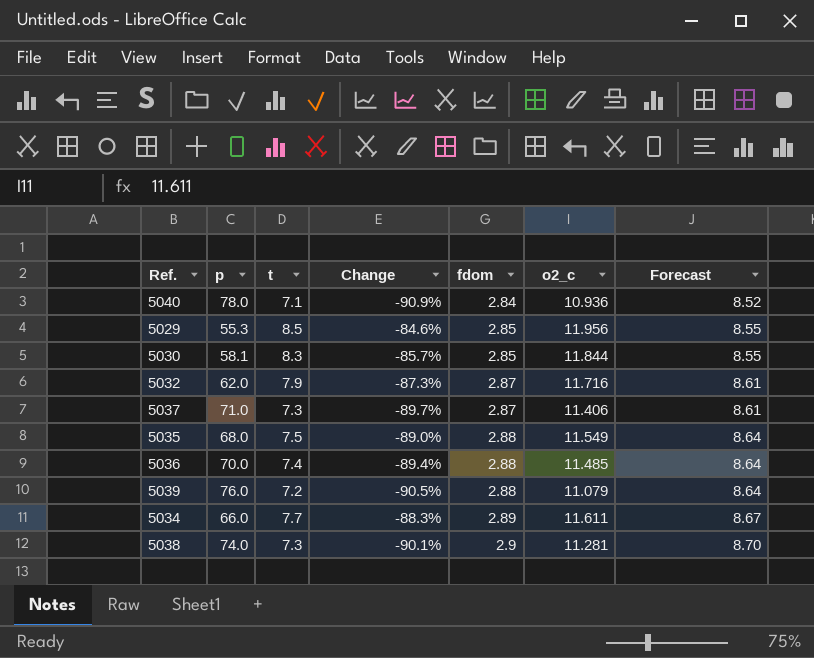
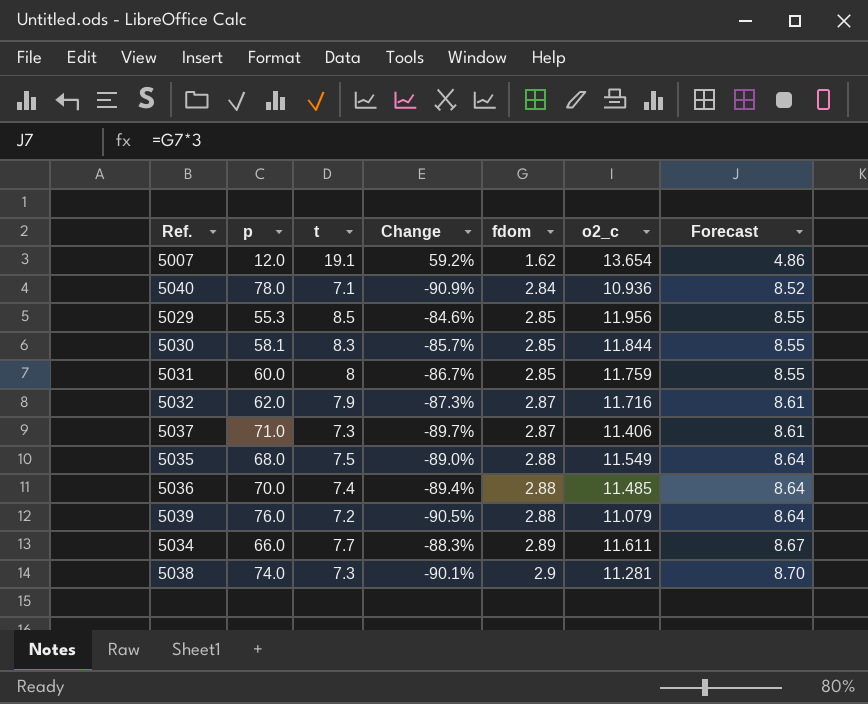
row 5007: none -> 12.0 | 19.1 | 59.2% | 1.62 | 13.654 | 4.86
row 5031: none -> 60.0 | 8 | -86.7% | 2.85 | 11.759 | 8.55

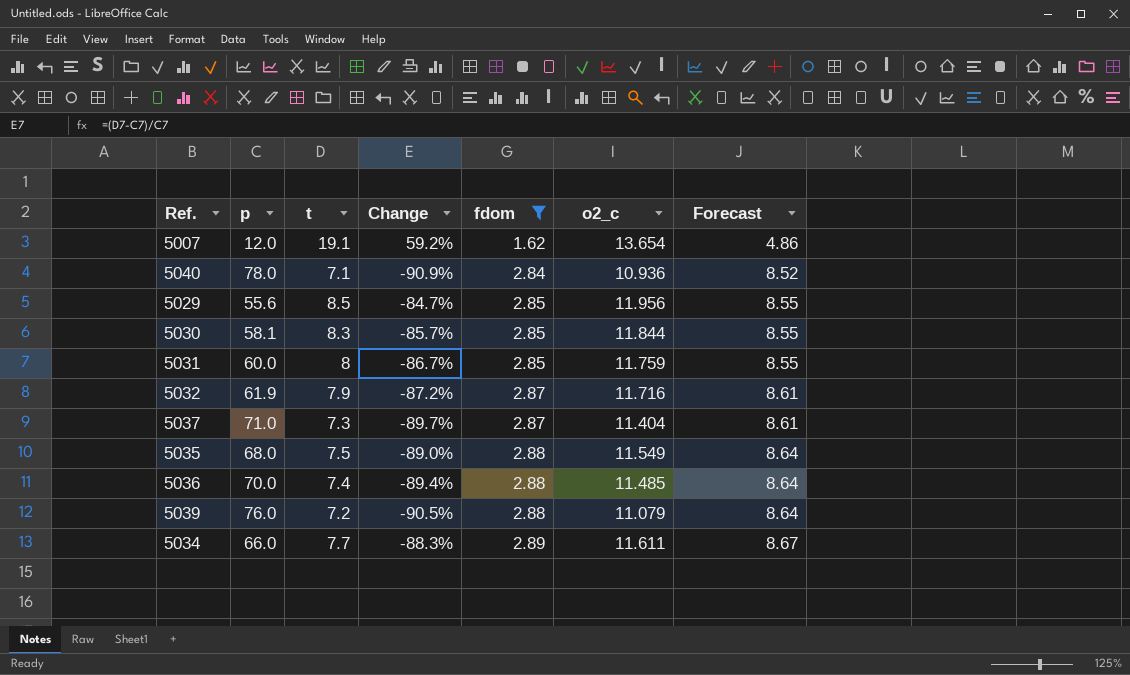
filter: none -> fdom != 2.9
5029 | p: 55.3 -> 55.6
5029 | Change: -84.6% -> -84.7%
5032 | p: 62.0 -> 61.9
5032 | Change: -87.3% -> -87.2%
5037 | o2_c: 11.406 -> 11.404

